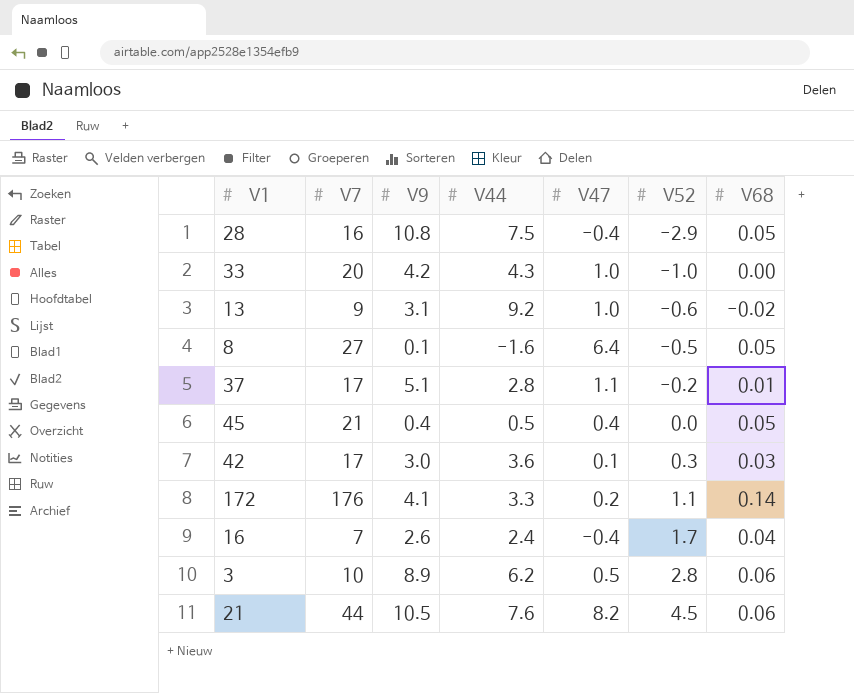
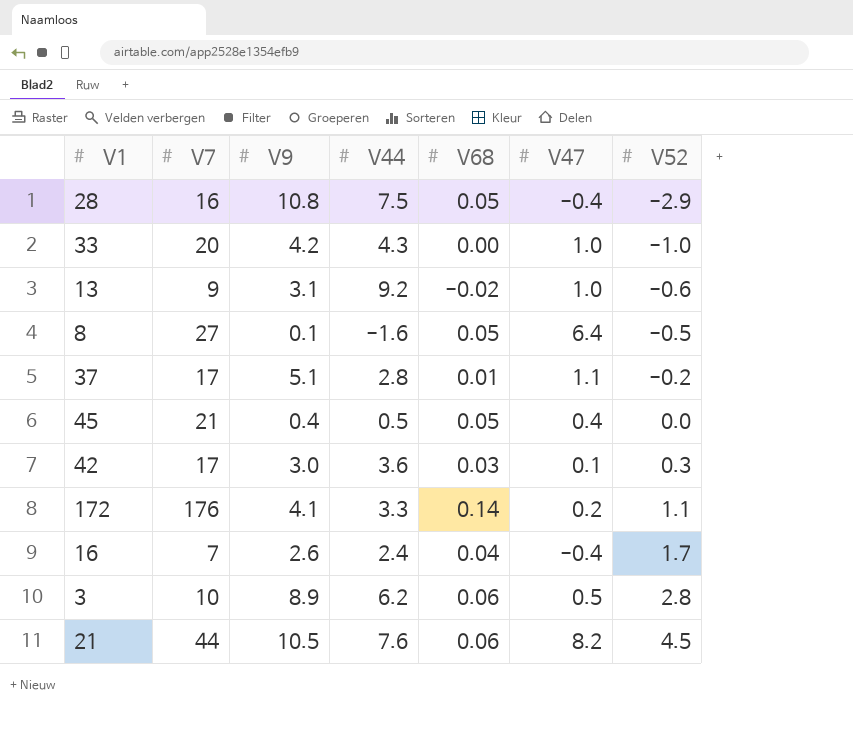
column V68 | position: 7 -> 5

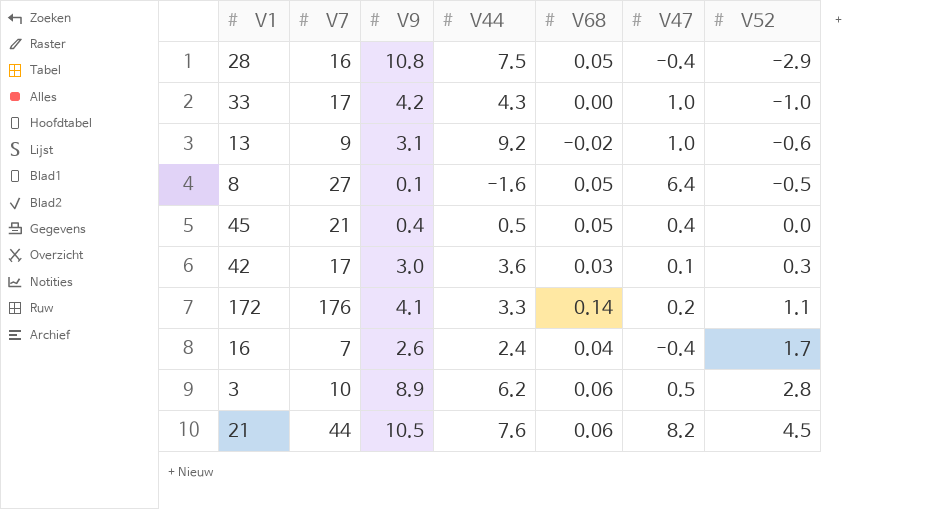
row 37: 17 | 5.1 | 2.8 | 0.01 | 1.1 | -0.2 -> none
33 | V7: 20 -> 17

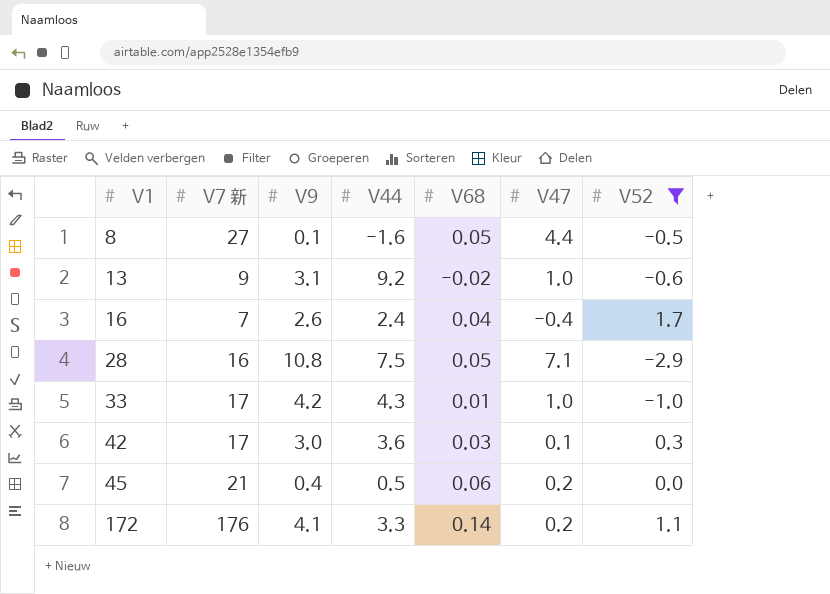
filter: none -> V52 <= 1.7
row order: V52 ascending -> V1 ascending
column name: V7 -> V7 新
8 | V47: 6.4 -> 4.4
28 | V47: -0.4 -> 7.1
33 | V68: 0.00 -> 0.01
45 | V68: 0.05 -> 0.06
45 | V47: 0.4 -> 0.2

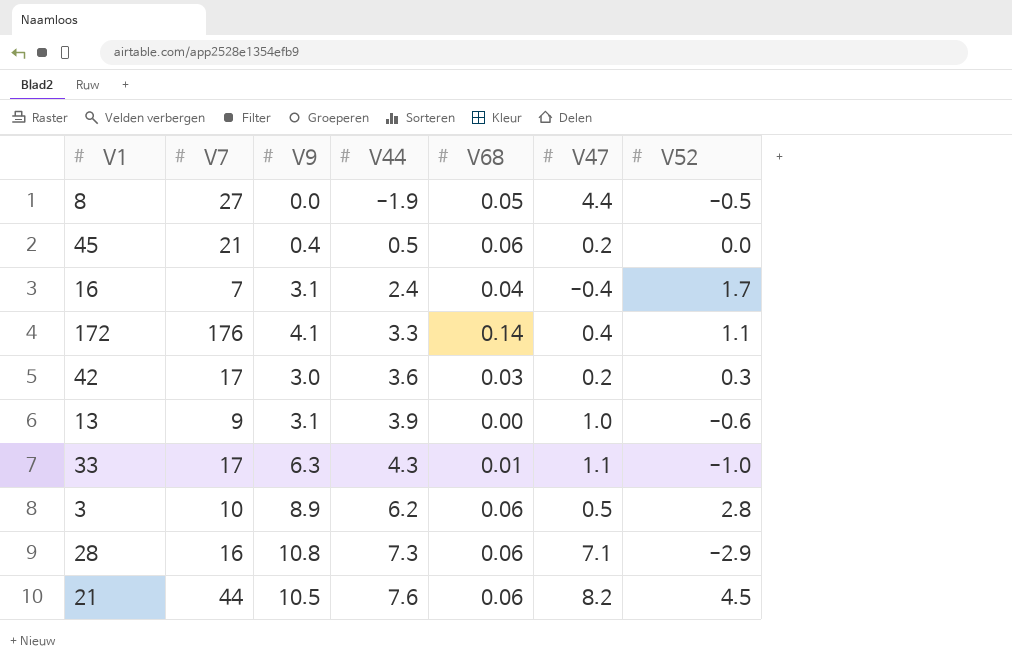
filter: V52 <= 1.7 -> none
row order: V1 ascending -> V44 ascending
column name: V7 新 -> V7
8 | V9: 0.1 -> 0.0
8 | V44: -1.6 -> -1.9
16 | V9: 2.6 -> 3.1
172 | V47: 0.2 -> 0.4
42 | V47: 0.1 -> 0.2
13 | V44: 9.2 -> 3.9
13 | V68: -0.02 -> 0.00
33 | V9: 4.2 -> 6.3
33 | V47: 1.0 -> 1.1
28 | V44: 7.5 -> 7.3
28 | V68: 0.05 -> 0.06

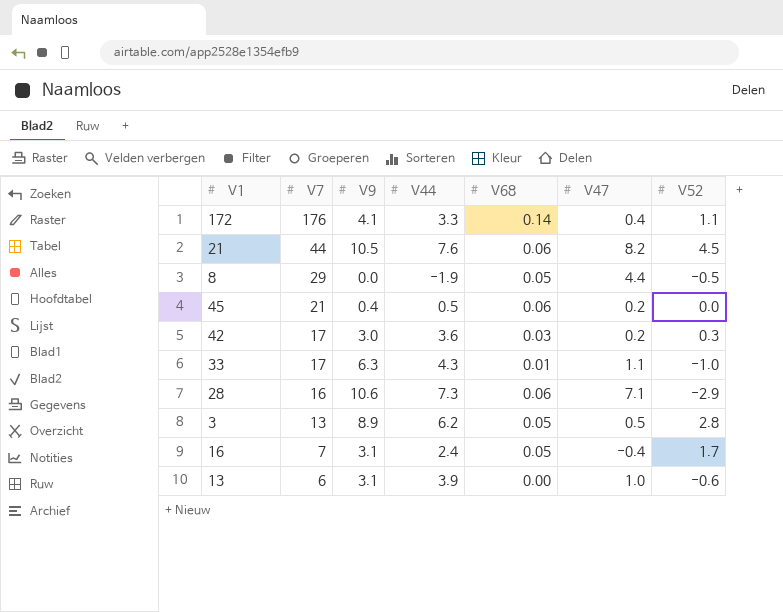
row order: V44 ascending -> V7 descending
8 | V7: 27 -> 29
28 | V9: 10.8 -> 10.6
3 | V7: 10 -> 13
3 | V68: 0.06 -> 0.05
16 | V68: 0.04 -> 0.05
13 | V7: 9 -> 6

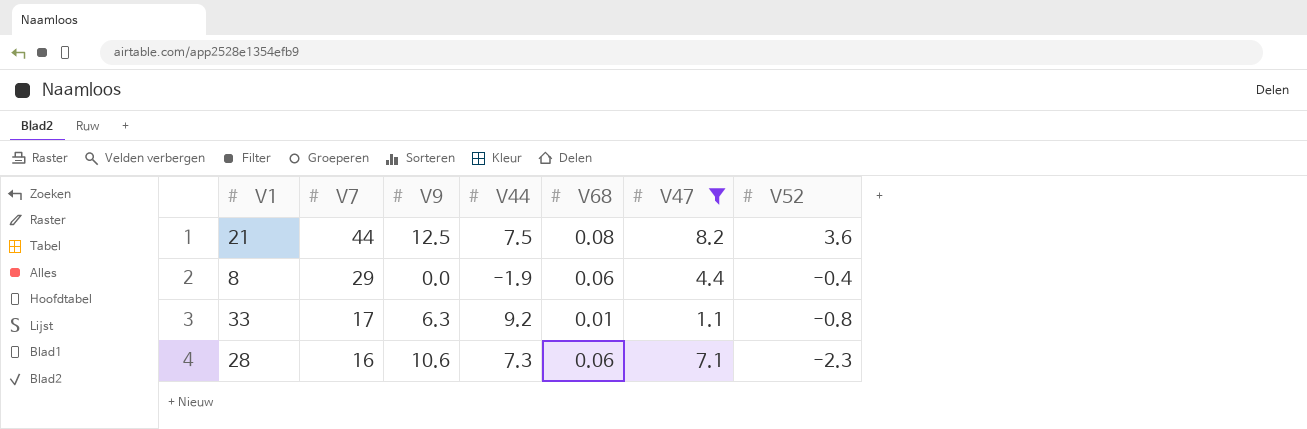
filter: none -> V47 >= 1.1
21 | V9: 10.5 -> 12.5
21 | V44: 7.6 -> 7.5
21 | V68: 0.06 -> 0.08
21 | V52: 4.5 -> 3.6
8 | V68: 0.05 -> 0.06
8 | V52: -0.5 -> -0.4
33 | V44: 4.3 -> 9.2
33 | V52: -1.0 -> -0.8
28 | V52: -2.9 -> -2.3

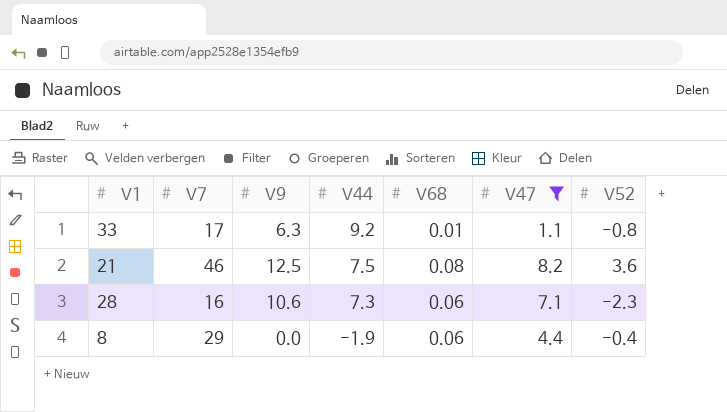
row order: V7 descending -> V44 descending
21 | V7: 44 -> 46

